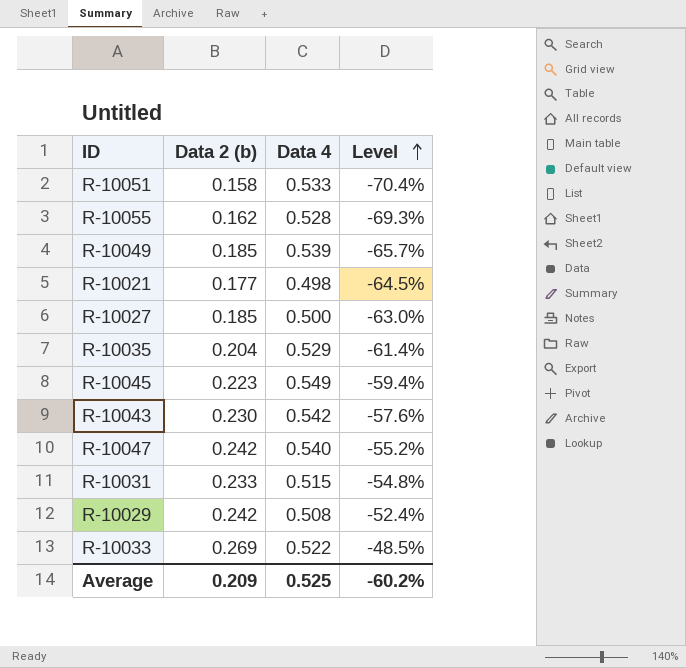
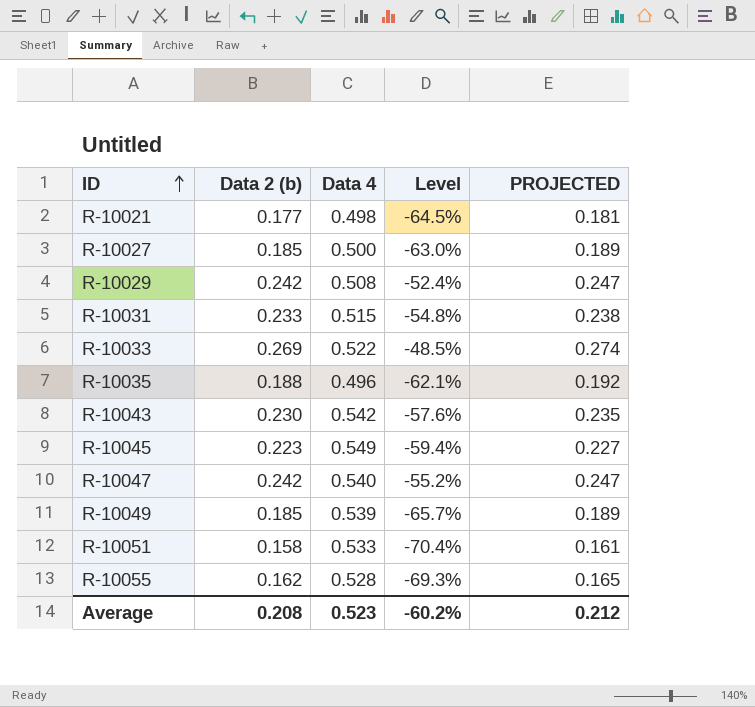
row order: Level ascending -> ID ascending
column PROJECTED | formula: none -> [Data 2 (b)] * 1.02
R-10035 | Data 2 (b): 0.204 -> 0.188
R-10035 | Data 4: 0.529 -> 0.496
R-10035 | Level: -61.4% -> -62.1%
Average | Data 2 (b): 0.209 -> 0.208
Average | Data 4: 0.525 -> 0.523

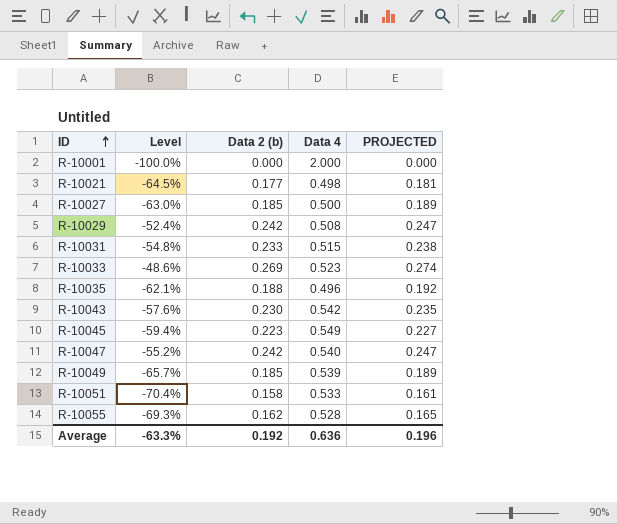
column Level | position: 4 -> 2
row R-10001: none -> -100.0% | 0.000 | 2.000 | 0.000
R-10033 | Level: -48.5% -> -48.6%
R-10033 | Data 4: 0.522 -> 0.523
Average | Level: -60.2% -> -63.3%
Average | Data 2 (b): 0.208 -> 0.192
Average | Data 4: 0.523 -> 0.636
Average | PROJECTED: 0.212 -> 0.196

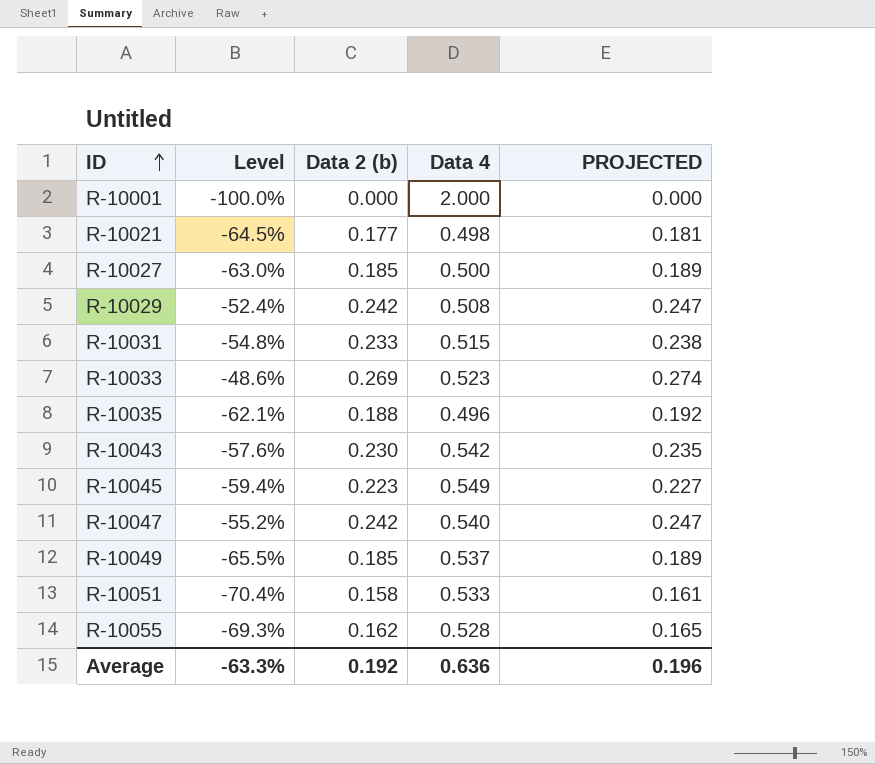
R-10049 | Level: -65.7% -> -65.5%
R-10049 | Data 4: 0.539 -> 0.537

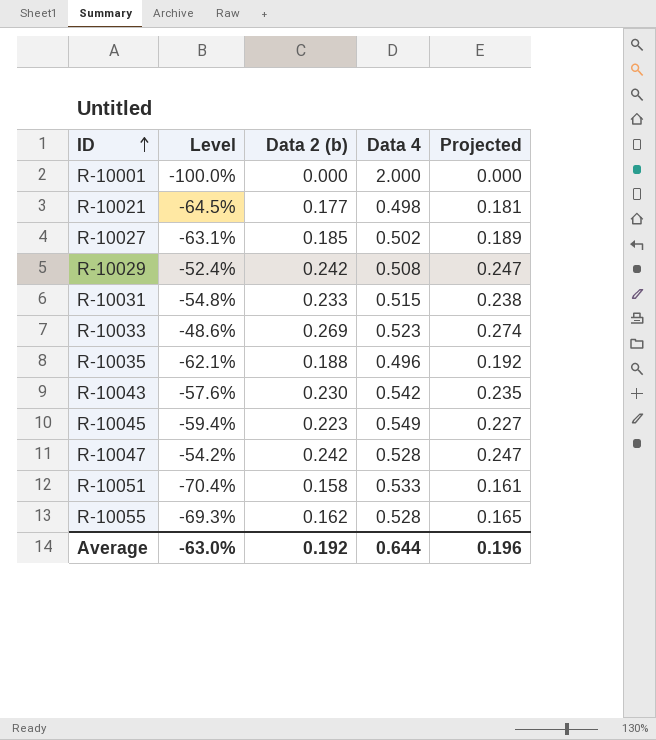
column name: PROJECTED -> Projected
row R-10049: -65.5% | 0.185 | 0.537 | 0.189 -> none
R-10027 | Level: -63.0% -> -63.1%
R-10027 | Data 4: 0.500 -> 0.502
R-10047 | Level: -55.2% -> -54.2%
R-10047 | Data 4: 0.540 -> 0.528
Average | Level: -63.3% -> -63.0%
Average | Data 4: 0.636 -> 0.644

